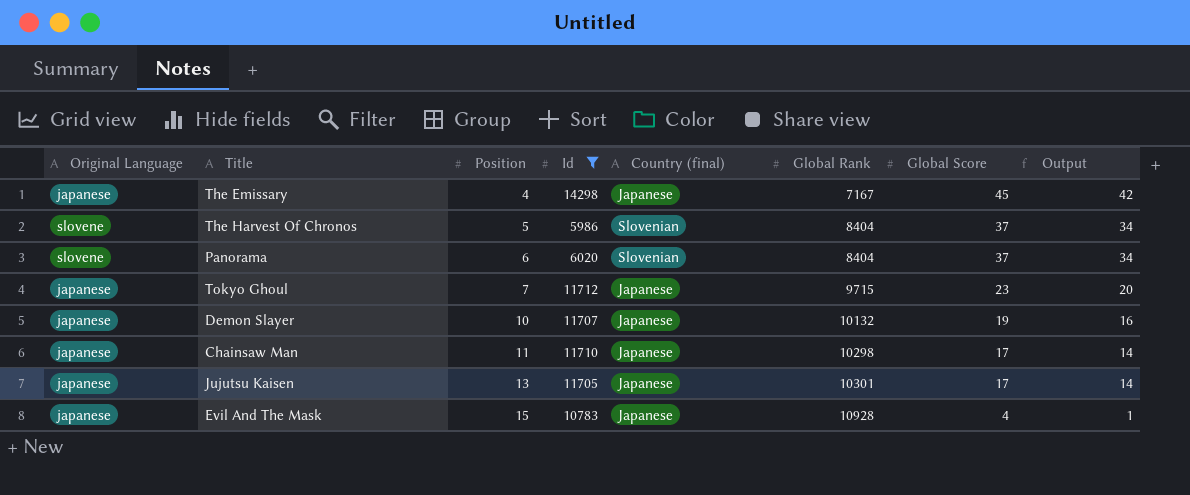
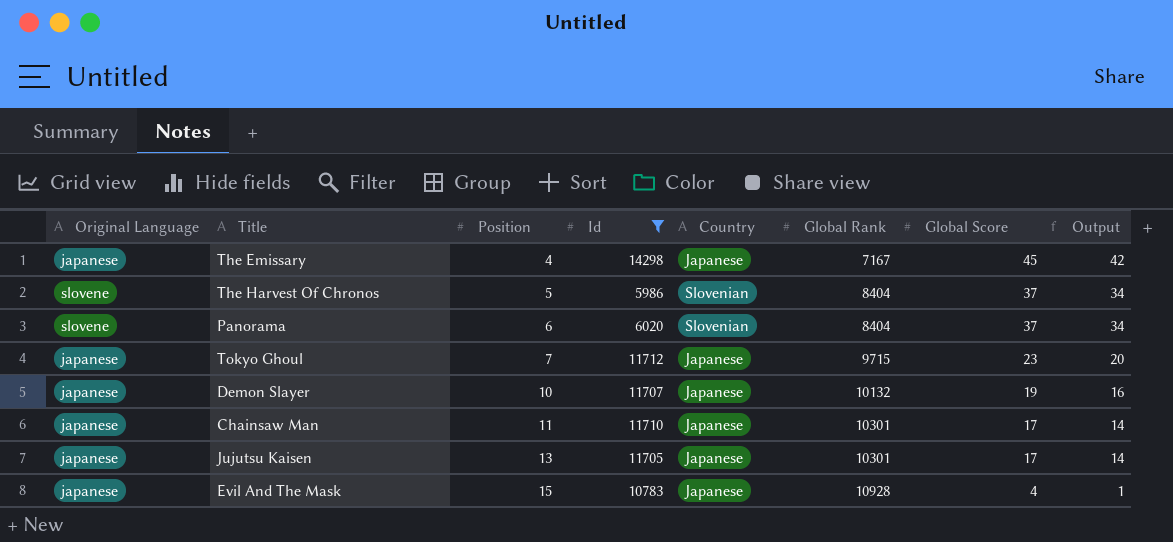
column name: Country (final) -> Country
Chainsaw Man | Global Rank: 10298 -> 10301

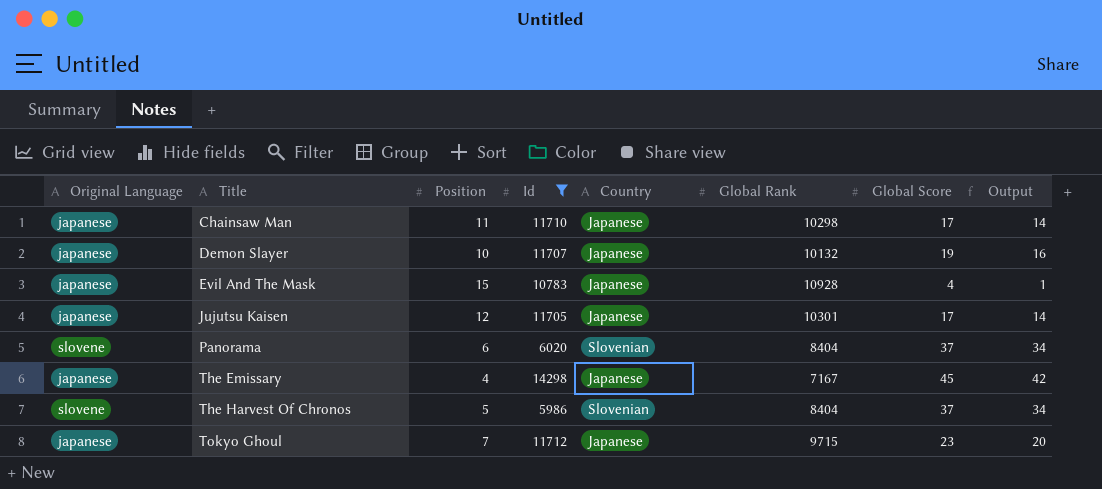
row order: Position ascending -> Title ascending
Chainsaw Man | Global Rank: 10301 -> 10298
Jujutsu Kaisen | Position: 13 -> 12

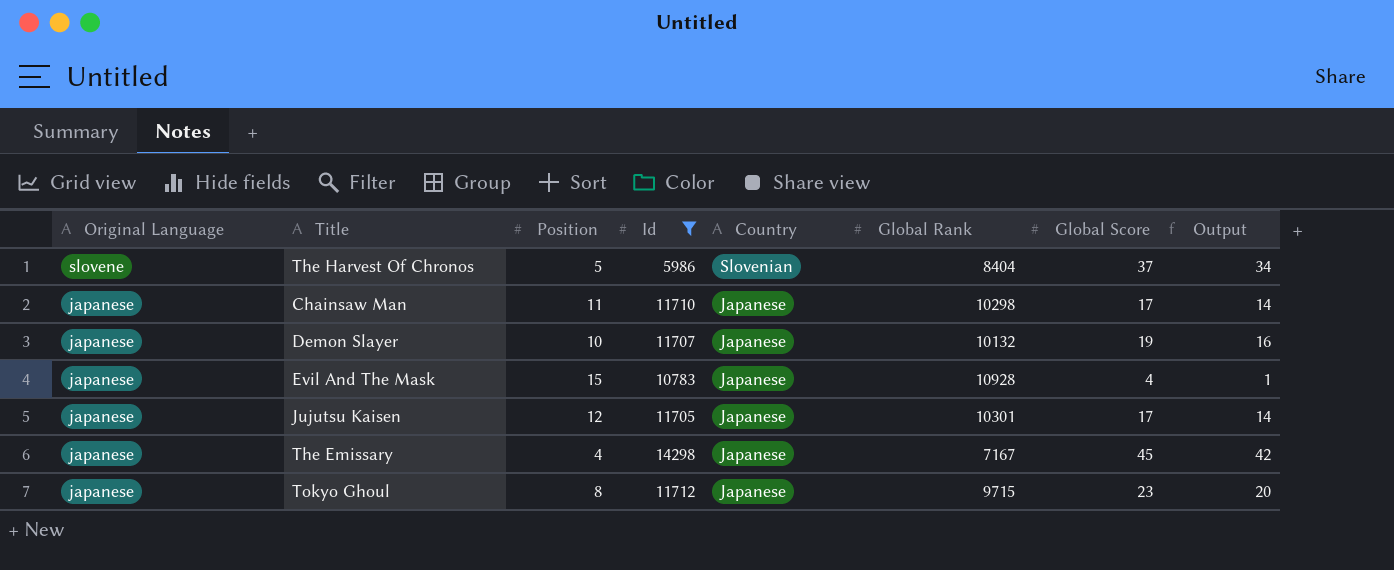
row order: Title ascending -> Original Language descending
row Panorama: slovene | 6 | 6020 | Slovenian | 8404 | 37 | 34 -> none
Tokyo Ghoul | Position: 7 -> 8

